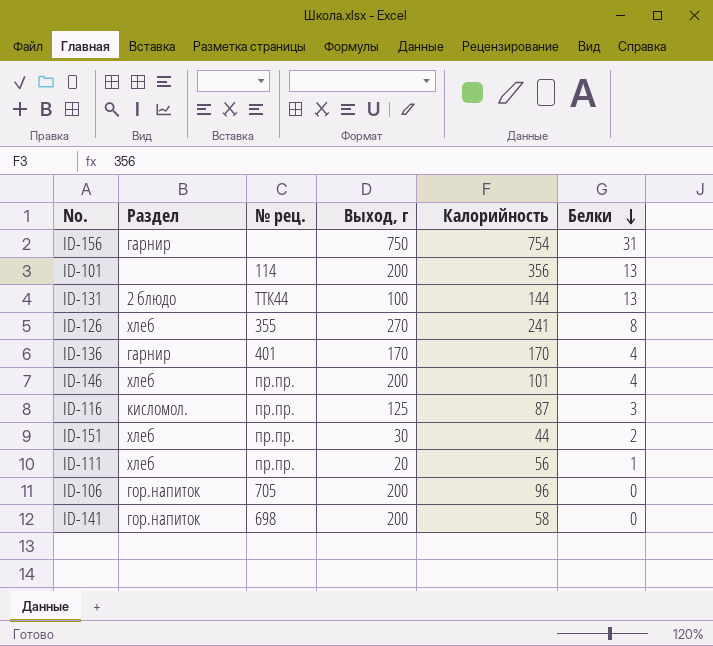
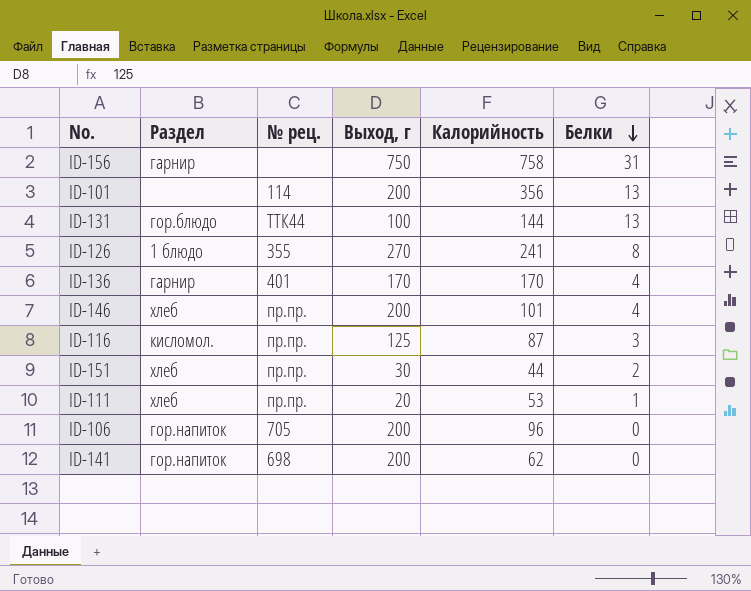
ID-156 | Калорийность: 754 -> 758
ID-131 | Раздел: 2 блюдо -> гор.блюдо
ID-126 | Раздел: хлеб -> 1 блюдо
ID-111 | Калорийность: 56 -> 53
ID-141 | Калорийность: 58 -> 62

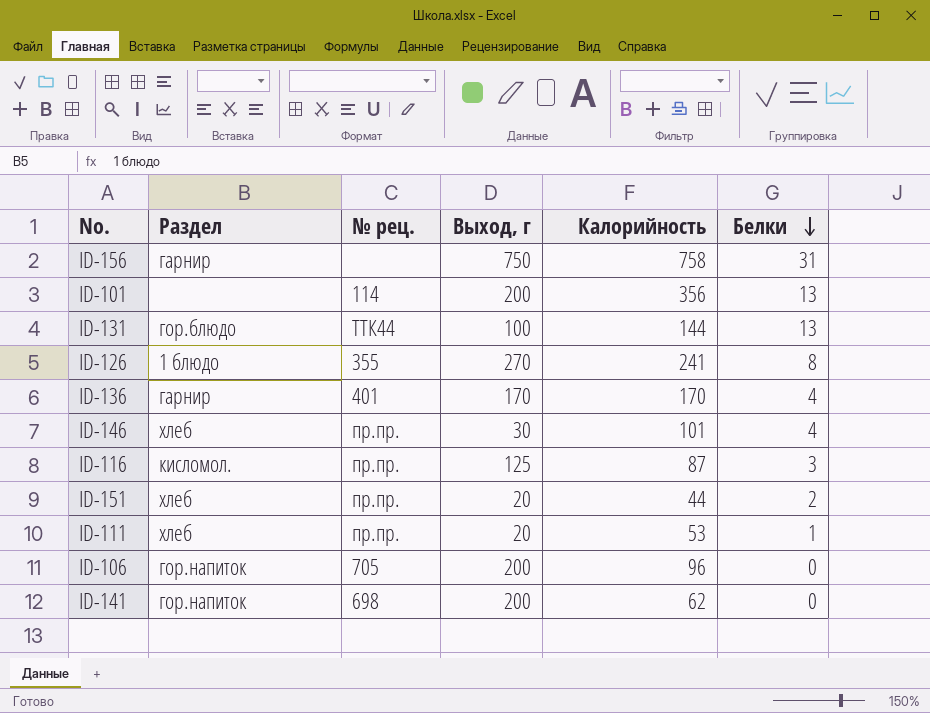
ID-146 | Выход, г: 200 -> 30
ID-151 | Выход, г: 30 -> 20

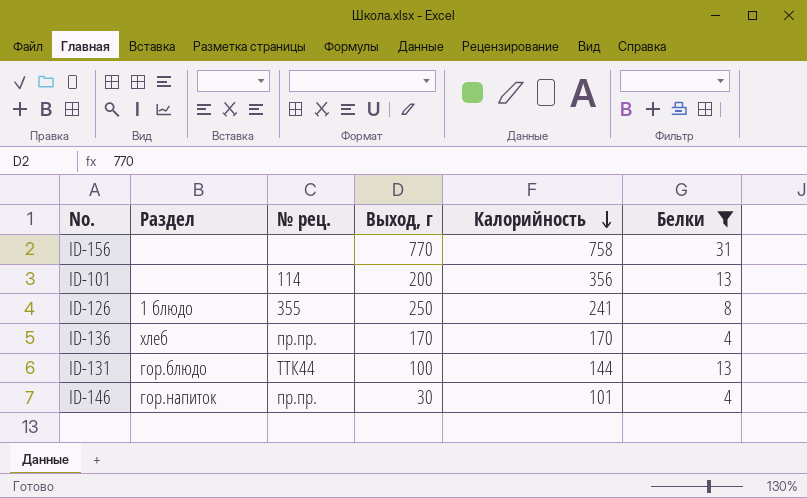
filter: none -> Белки >= 4
row order: Белки descending -> Калорийность descending
ID-156 | Раздел: гарнир -> none
ID-156 | Выход, г: 750 -> 770
ID-126 | Выход, г: 270 -> 250
ID-136 | Раздел: гарнир -> хлеб
ID-136 | № рец.: 401 -> пр.пр.
ID-146 | Раздел: хлеб -> гор.напиток

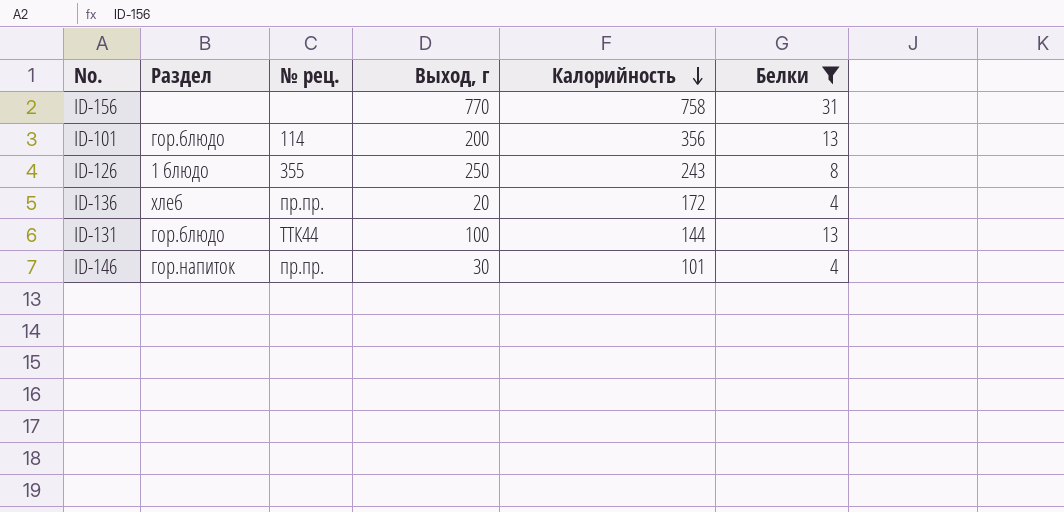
ID-101 | Раздел: none -> гор.блюдо
ID-126 | Калорийность: 241 -> 243
ID-136 | Выход, г: 170 -> 20
ID-136 | Калорийность: 170 -> 172

